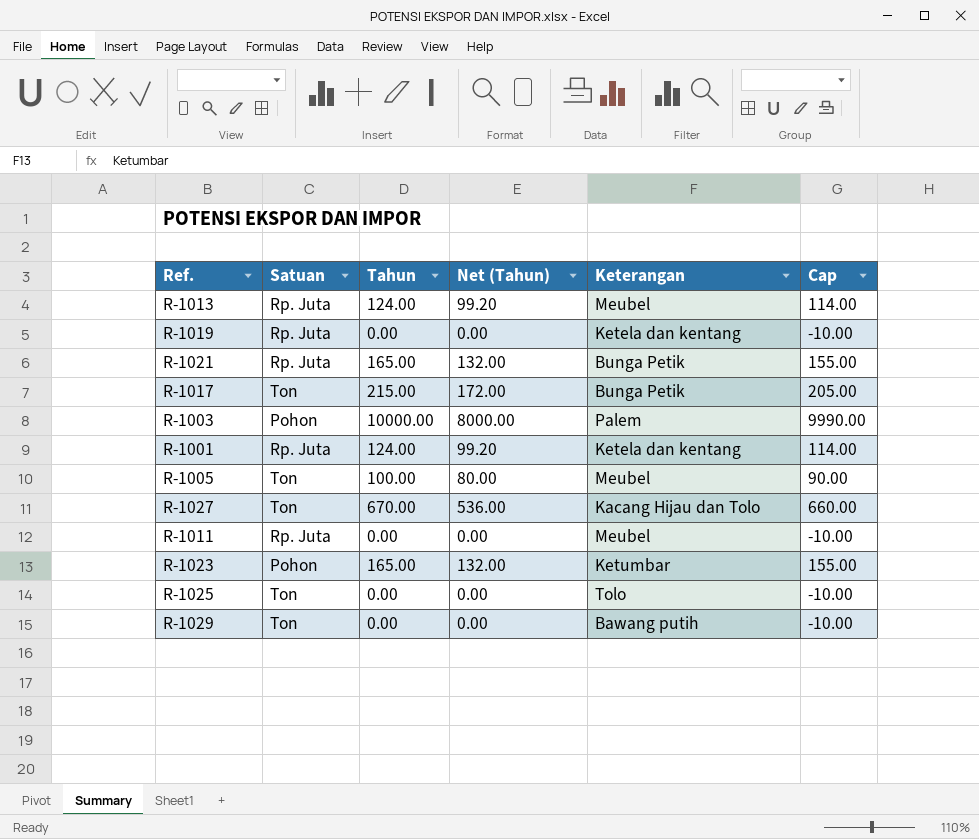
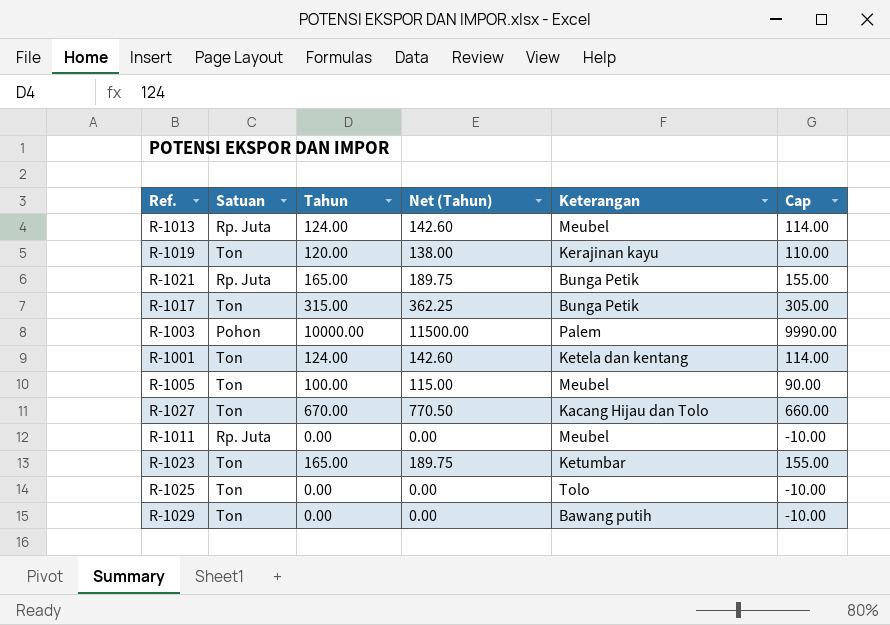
column Net (Tahun) | formula: [Tahun] * 0.8 -> [Tahun] * 1.15
R-1019 | Satuan: Rp. Juta -> Ton
R-1019 | Tahun: 0.00 -> 120.00
R-1019 | Keterangan: Ketela dan kentang -> Kerajinan kayu
R-1019 | Cap: -10.00 -> 110.00
R-1017 | Tahun: 215.00 -> 315.00
R-1017 | Cap: 205.00 -> 305.00
R-1001 | Satuan: Rp. Juta -> Ton
R-1023 | Satuan: Pohon -> Ton

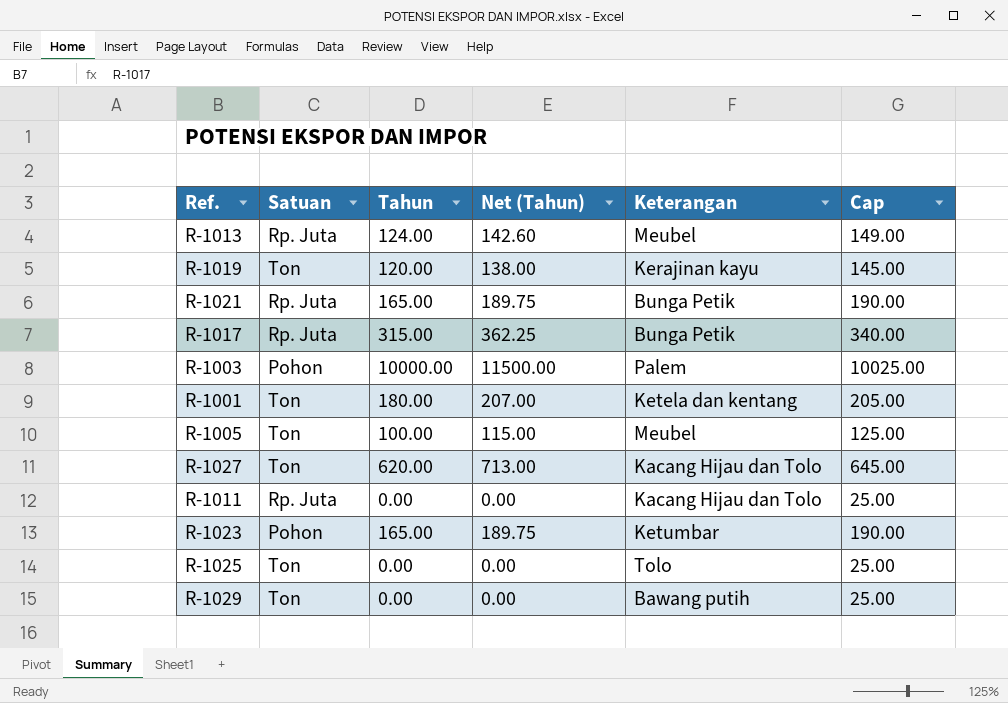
column Cap | formula: [Tahun] - 10 -> [Tahun] + 25
R-1017 | Satuan: Ton -> Rp. Juta
R-1001 | Tahun: 124.00 -> 180.00
R-1001 | Net (Tahun): 142.60 -> 207.00
R-1027 | Tahun: 670.00 -> 620.00
R-1027 | Net (Tahun): 770.50 -> 713.00
R-1011 | Keterangan: Meubel -> Kacang Hijau dan Tolo
R-1023 | Satuan: Ton -> Pohon

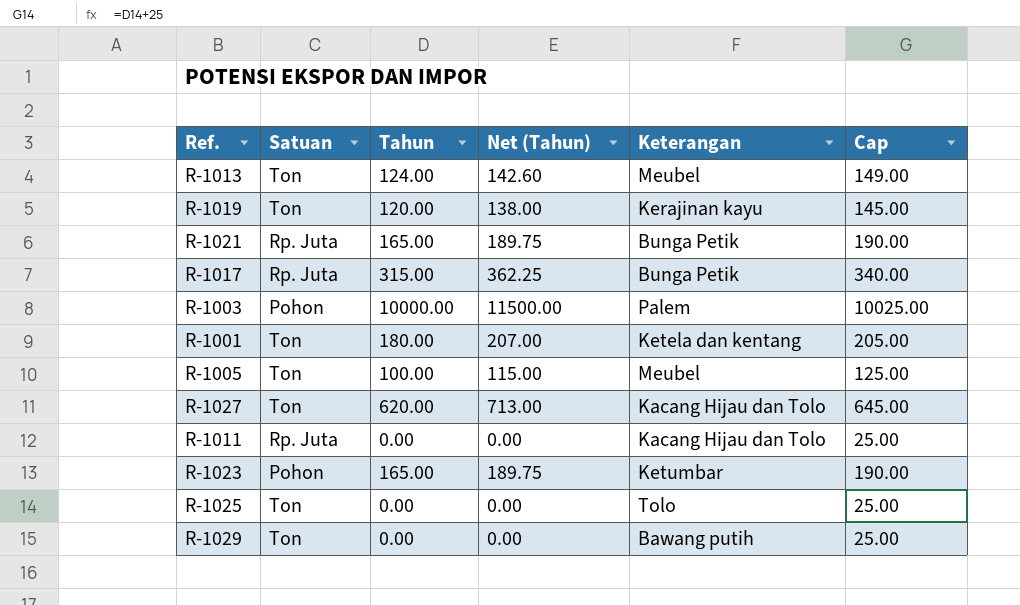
R-1013 | Satuan: Rp. Juta -> Ton

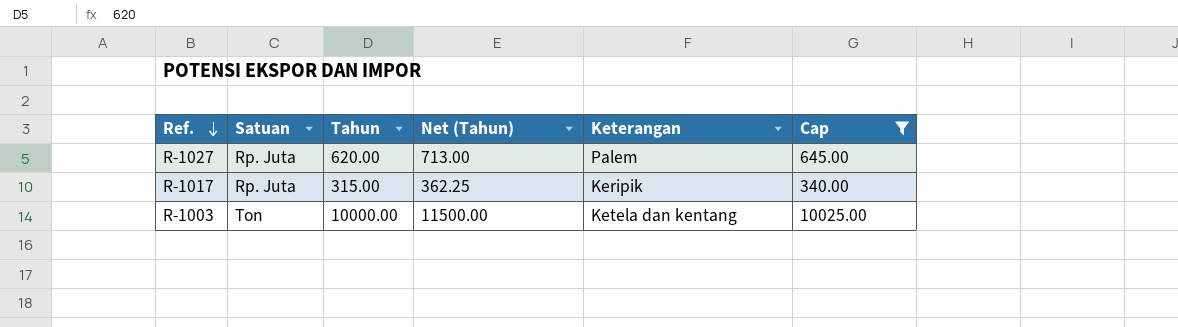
filter: none -> Cap >= 340.00
row order: none -> Ref. descending
R-1027 | Satuan: Ton -> Rp. Juta
R-1027 | Keterangan: Kacang Hijau dan Tolo -> Palem
R-1017 | Keterangan: Bunga Petik -> Keripik
R-1003 | Satuan: Pohon -> Ton
R-1003 | Keterangan: Palem -> Ketela dan kentang

